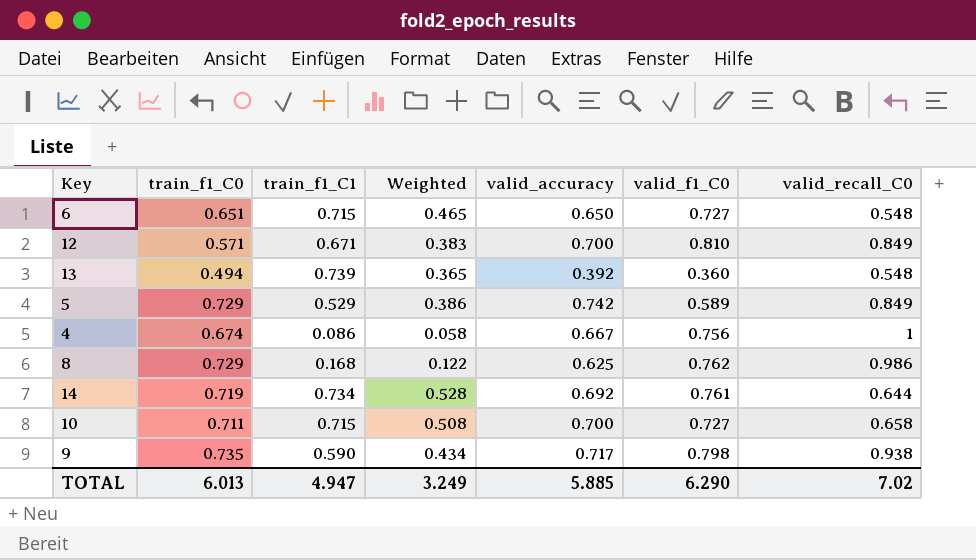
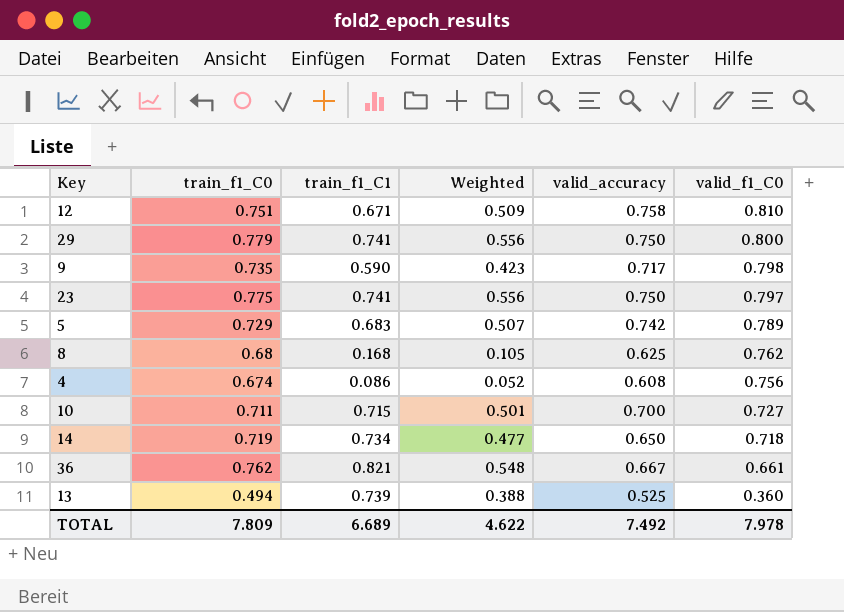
row order: none -> valid_f1_C0 descending
column valid_recall_C0 | position: 7 -> none
column Weighted | formula: [train_f1_C0] * [train_f1_C1] -> [train_f1_C1] * [valid_accuracy]
row 6: 0.651 | 0.715 | 0.465 | 0.650 | 0.727 | 0.548 -> none
12 | train_f1_C0: 0.571 -> 0.751
12 | valid_accuracy: 0.700 -> 0.758
row 29: none -> 0.779 | 0.741 | 0.556 | 0.750 | 0.800
row 23: none -> 0.775 | 0.741 | 0.556 | 0.750 | 0.797
5 | train_f1_C1: 0.529 -> 0.683
5 | valid_f1_C0: 0.589 -> 0.789
8 | train_f1_C0: 0.729 -> 0.68
4 | valid_accuracy: 0.667 -> 0.608
14 | valid_accuracy: 0.692 -> 0.650
14 | valid_f1_C0: 0.761 -> 0.718
row 36: none -> 0.762 | 0.821 | 0.548 | 0.667 | 0.661
13 | valid_accuracy: 0.392 -> 0.525
TOTAL | train_f1_C0: 6.013 -> 7.809
TOTAL | train_f1_C1: 4.947 -> 6.689
TOTAL | Weighted: 3.249 -> 4.622
TOTAL | valid_accuracy: 5.885 -> 7.492
TOTAL | valid_f1_C0: 6.290 -> 7.978

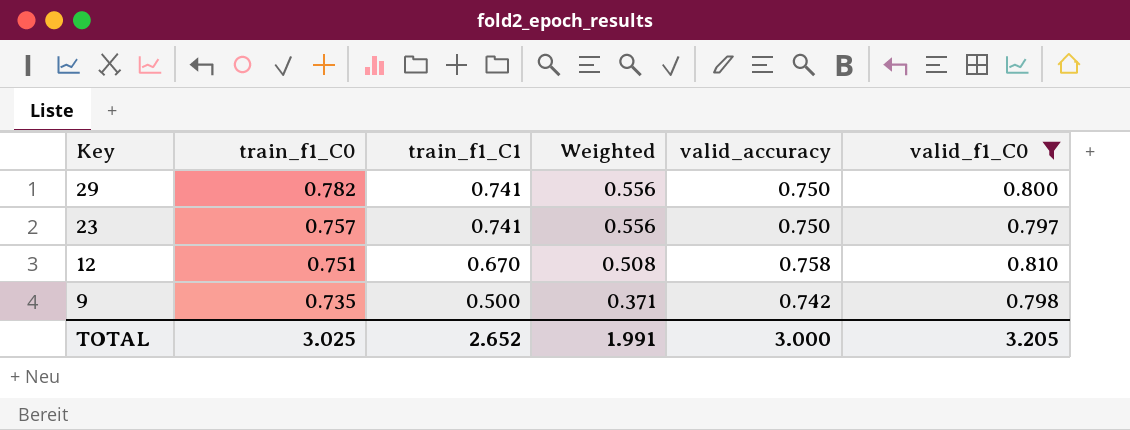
filter: none -> valid_f1_C0 >= 0.797
row order: valid_f1_C0 descending -> Key descending
29 | train_f1_C0: 0.779 -> 0.782
23 | train_f1_C0: 0.775 -> 0.757
12 | train_f1_C1: 0.671 -> 0.670
12 | Weighted: 0.509 -> 0.508
9 | train_f1_C1: 0.590 -> 0.500
9 | Weighted: 0.423 -> 0.371
9 | valid_accuracy: 0.717 -> 0.742
TOTAL | train_f1_C0: 7.809 -> 3.025
TOTAL | train_f1_C1: 6.689 -> 2.652
TOTAL | Weighted: 4.622 -> 1.991
TOTAL | valid_accuracy: 7.492 -> 3.000
TOTAL | valid_f1_C0: 7.978 -> 3.205

